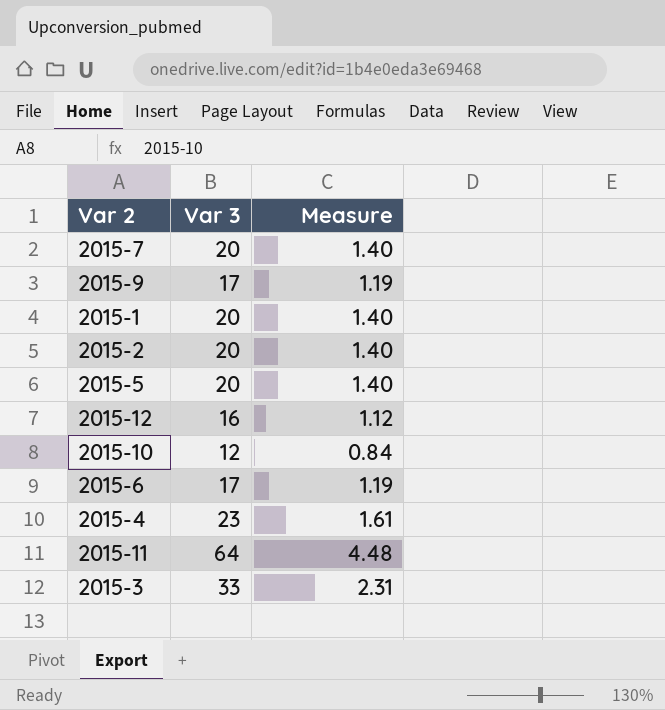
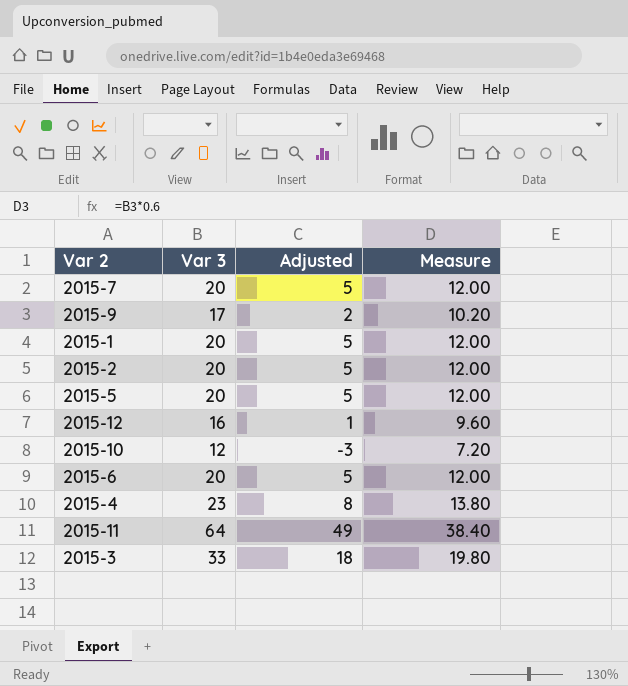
column Adjusted | formula: none -> [Var 3] - 15
column Measure | formula: [Var 3] * 0.07 -> [Var 3] * 0.6
2015-6 | Var 3: 17 -> 20

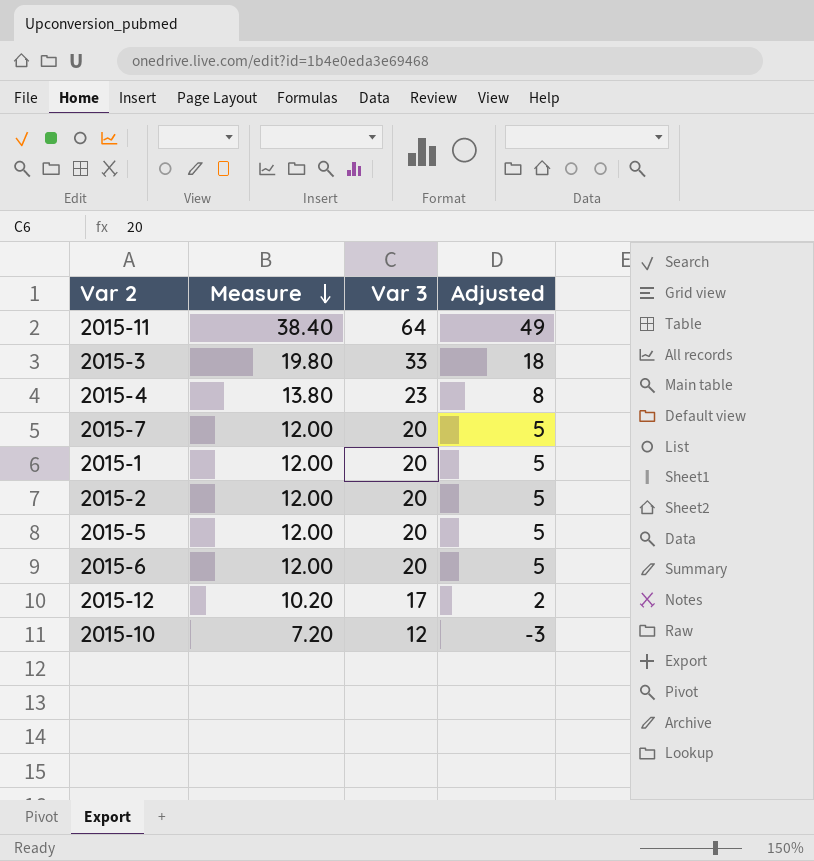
row order: none -> Measure descending
column Measure | position: 4 -> 2
row 2015-9: 17 | 2 | 10.20 -> none
2015-12 | Measure: 9.60 -> 10.20
2015-12 | Var 3: 16 -> 17
2015-12 | Adjusted: 1 -> 2

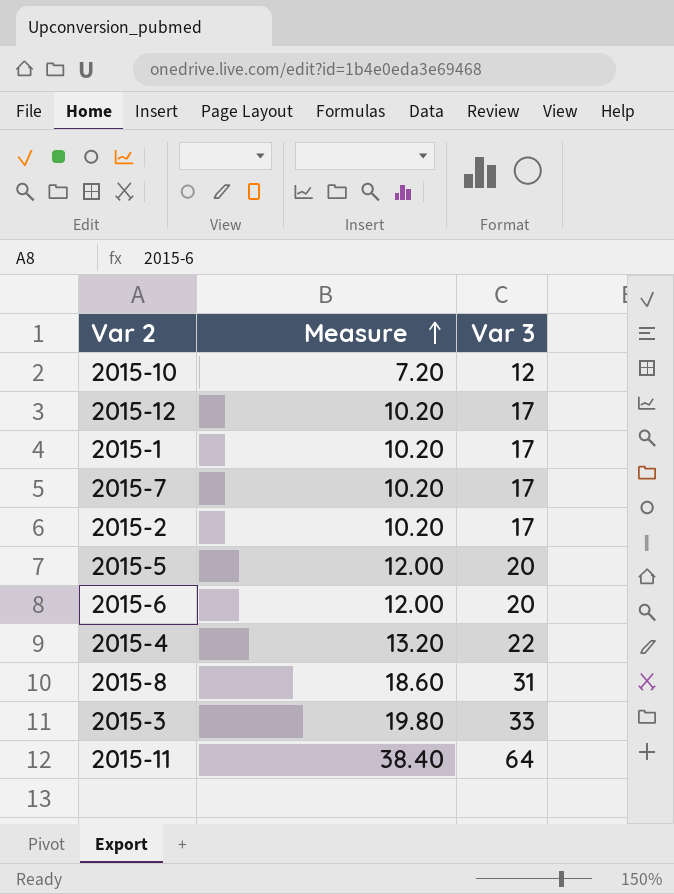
row order: Measure descending -> Measure ascending
column Adjusted | formula: [Var 3] - 15 -> none
2015-1 | Measure: 12.00 -> 10.20
2015-1 | Var 3: 20 -> 17
2015-7 | Measure: 12.00 -> 10.20
2015-7 | Var 3: 20 -> 17
2015-2 | Measure: 12.00 -> 10.20
2015-2 | Var 3: 20 -> 17
2015-4 | Measure: 13.80 -> 13.20
2015-4 | Var 3: 23 -> 22
row 2015-8: none -> 18.60 | 31

